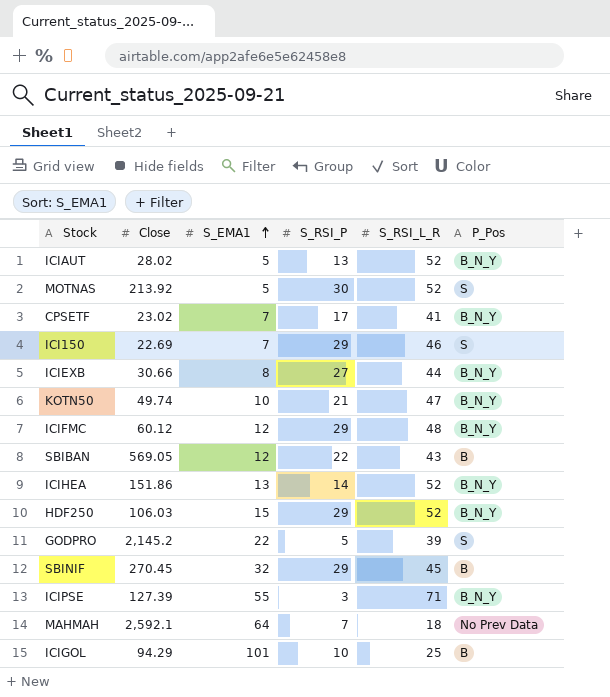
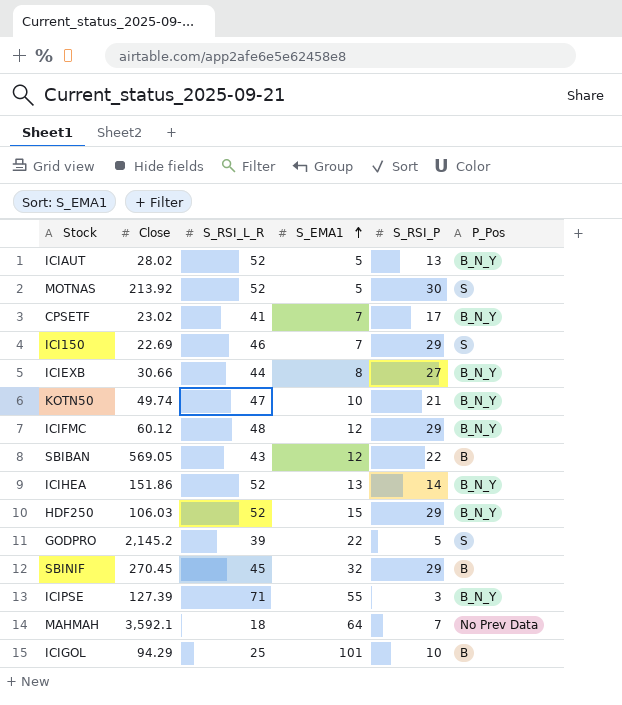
column S_RSI_L_R | position: 5 -> 3
MAHMAH | Close: 2,592.1 -> 3,592.1

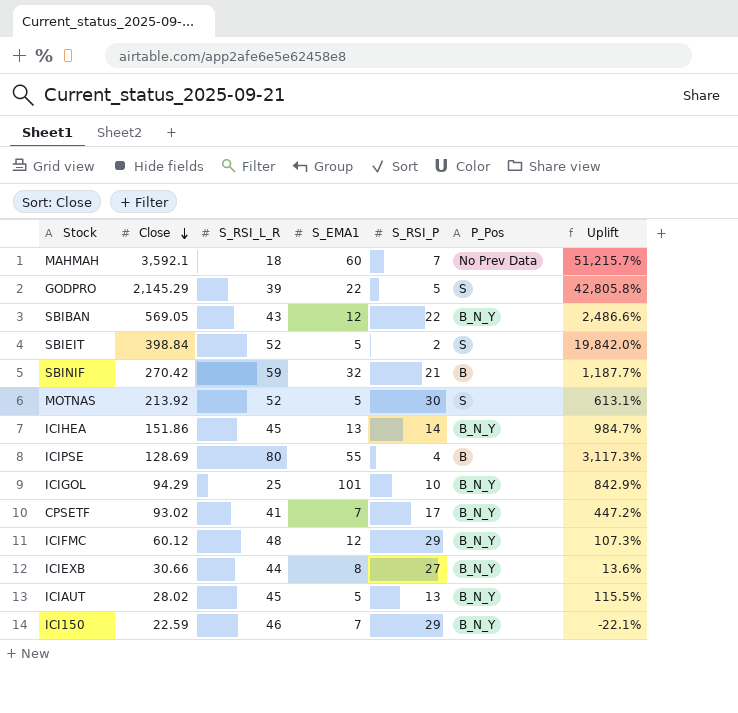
row order: S_EMA1 ascending -> Close descending
column Uplift | formula: none -> ([Close] - [S_RSI_P]) / [S_RSI_P]
row KOTN50: 49.74 | 47 | 10 | 21 | B_N_Y -> none
row HDF250: 106.03 | 52 | 15 | 29 | B_N_Y -> none
MAHMAH | S_EMA1: 64 -> 60
GODPRO | Close: 2,145.2 -> 2,145.29
SBIBAN | P_Pos: B -> B_N_Y
row SBIEIT: none -> 398.84 | 52 | 5 | 2 | S | 19,842.0%
SBINIF | Close: 270.45 -> 270.42
SBINIF | S_RSI_L_R: 45 -> 59
SBINIF | S_RSI_P: 29 -> 21
ICIHEA | S_RSI_L_R: 52 -> 45
ICIPSE | Close: 127.39 -> 128.69
ICIPSE | S_RSI_L_R: 71 -> 80
ICIPSE | S_RSI_P: 3 -> 4
ICIPSE | P_Pos: B_N_Y -> B
ICIGOL | P_Pos: B -> B_N_Y
CPSETF | Close: 23.02 -> 93.02
ICIAUT | S_RSI_L_R: 52 -> 45
ICI150 | Close: 22.69 -> 22.59
ICI150 | P_Pos: S -> B_N_Y

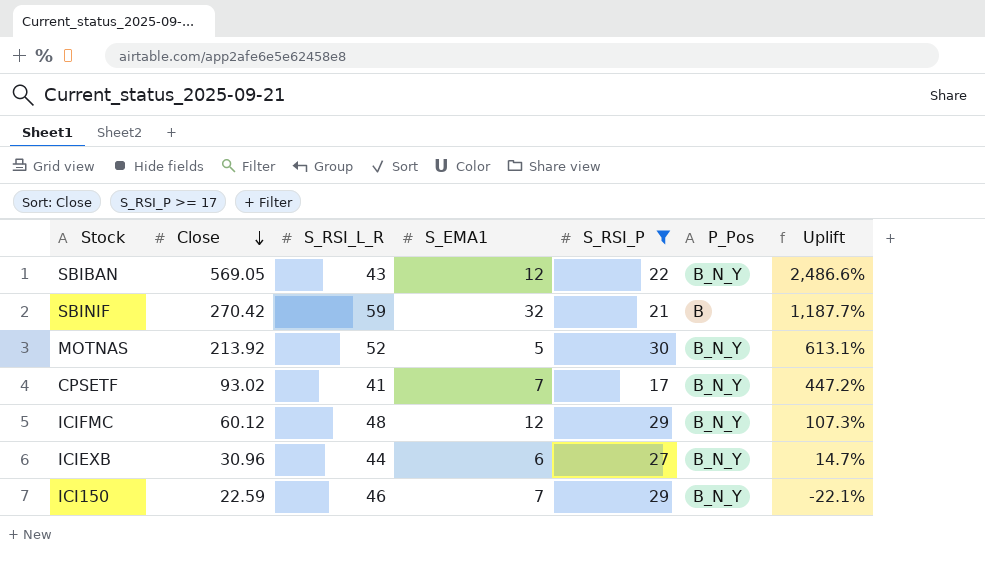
filter: none -> S_RSI_P >= 17
MOTNAS | P_Pos: S -> B_N_Y
ICIEXB | Close: 30.66 -> 30.96
ICIEXB | S_EMA1: 8 -> 6
ICIEXB | Uplift: 13.6% -> 14.7%

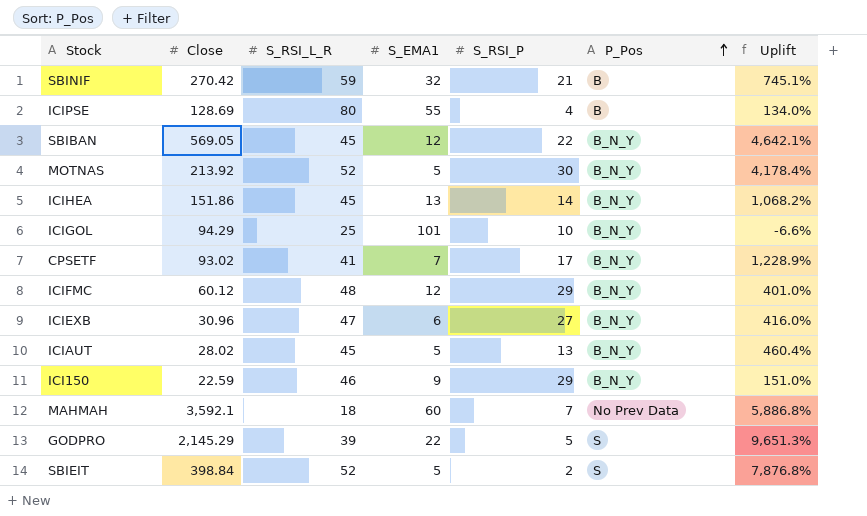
filter: S_RSI_P >= 17 -> none
row order: Close descending -> P_Pos ascending
column Uplift | formula: ([Close] - [S_RSI_P]) / [S_RSI_P] -> ([Close] - [S_EMA1]) / [S_EMA1]
SBIBAN | S_RSI_L_R: 43 -> 45
ICIEXB | S_RSI_L_R: 44 -> 47
ICI150 | S_EMA1: 7 -> 9

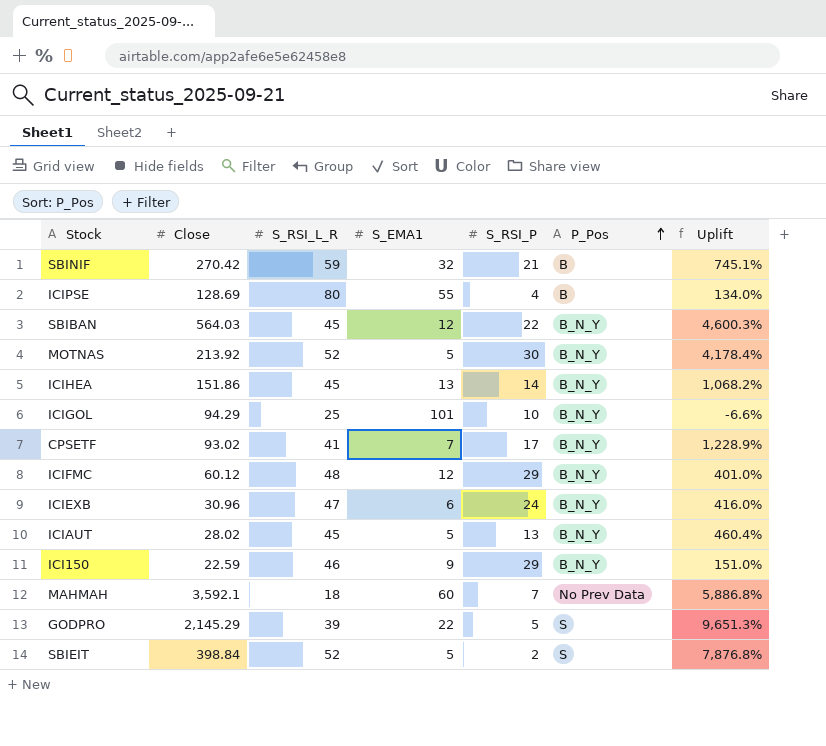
SBIBAN | Close: 569.05 -> 564.03
SBIBAN | Uplift: 4,642.1% -> 4,600.3%
ICIEXB | S_RSI_P: 27 -> 24

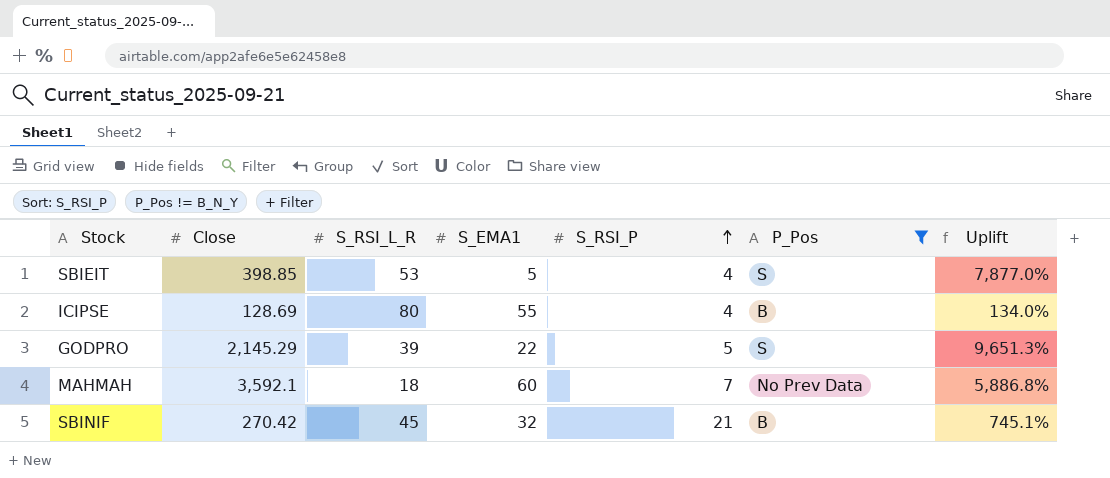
filter: none -> P_Pos != B_N_Y
row order: P_Pos ascending -> S_RSI_P ascending
SBIEIT | Close: 398.84 -> 398.85
SBIEIT | S_RSI_L_R: 52 -> 53
SBIEIT | S_RSI_P: 2 -> 4
SBIEIT | Uplift: 7,876.8% -> 7,877.0%
SBINIF | S_RSI_L_R: 59 -> 45

